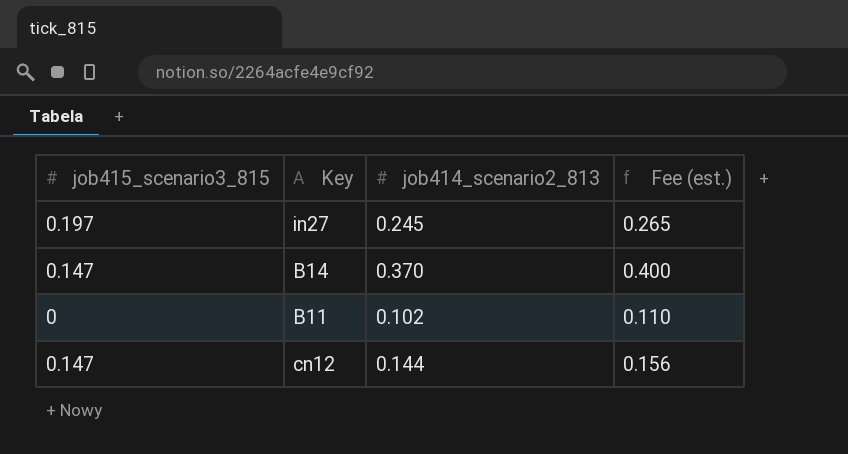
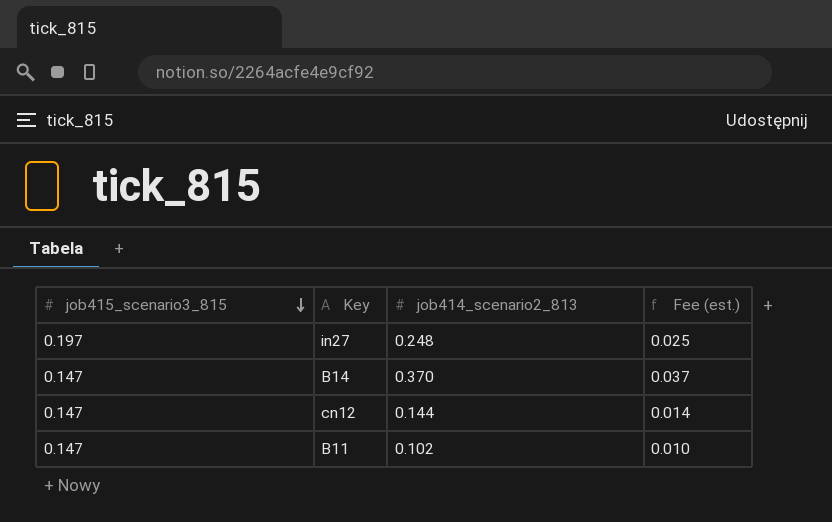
row order: none -> job415_scenario3_815 descending
column Fee (est.) | formula: [job414_scenario2_813] * 1.08 -> [job414_scenario2_813] * 0.1
in27 | job414_scenario2_813: 0.245 -> 0.248
B11 | job415_scenario3_815: 0 -> 0.147

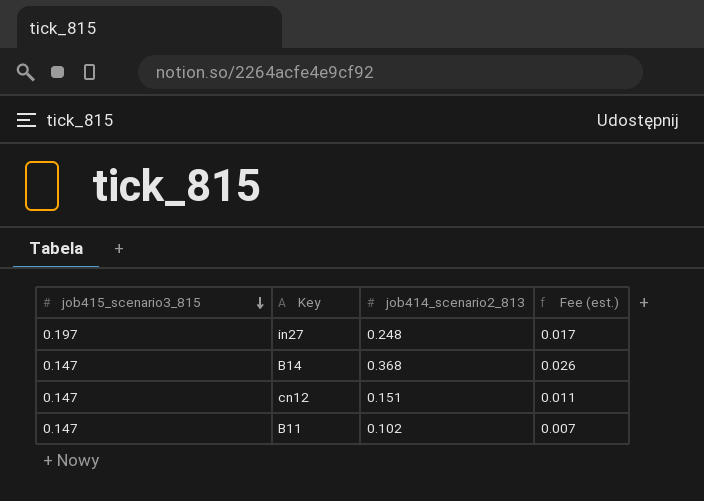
column Fee (est.) | formula: [job414_scenario2_813] * 0.1 -> [job414_scenario2_813] * 0.07
B14 | job414_scenario2_813: 0.370 -> 0.368
cn12 | job414_scenario2_813: 0.144 -> 0.151

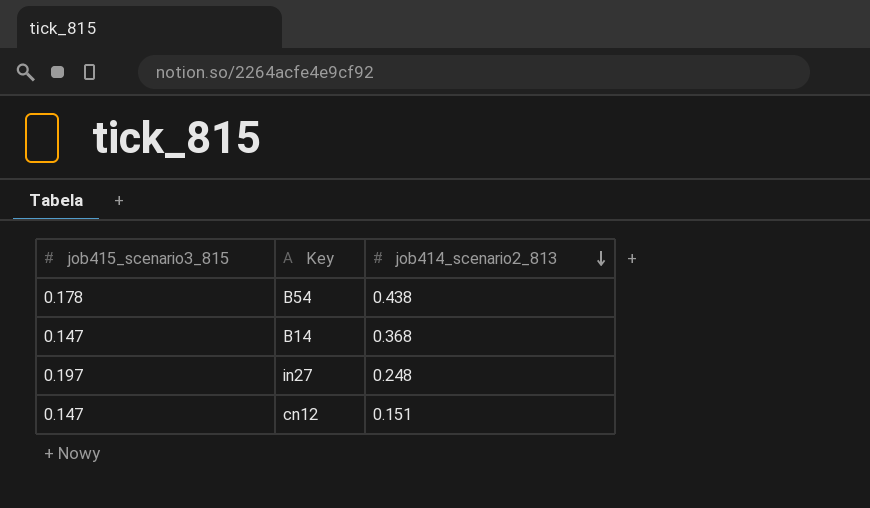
row order: job415_scenario3_815 descending -> job414_scenario2_813 descending
column Fee (est.) | formula: [job414_scenario2_813] * 0.07 -> none
row B11: 0.147 | 0.102 | 0.007 -> none
row B54: none -> 0.178 | 0.438

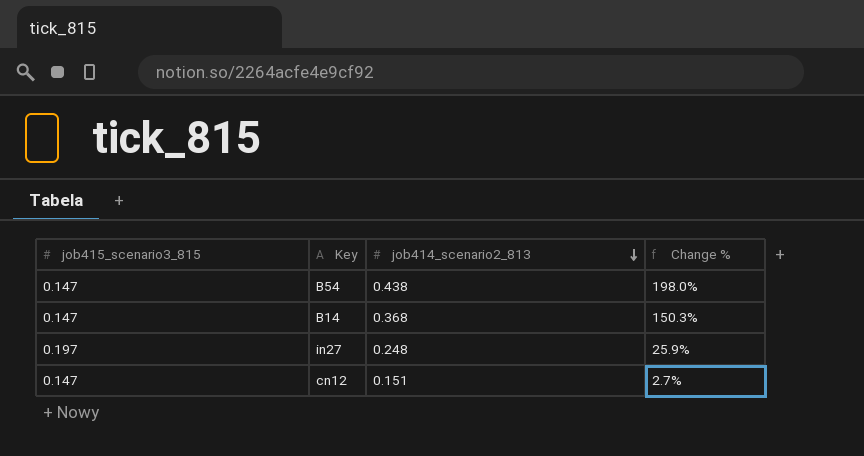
column Change % | formula: none -> ([job414_scenario2_813] - [job415_scenario3_815]) / [job415_scenario3_815]
B54 | job415_scenario3_815: 0.178 -> 0.147

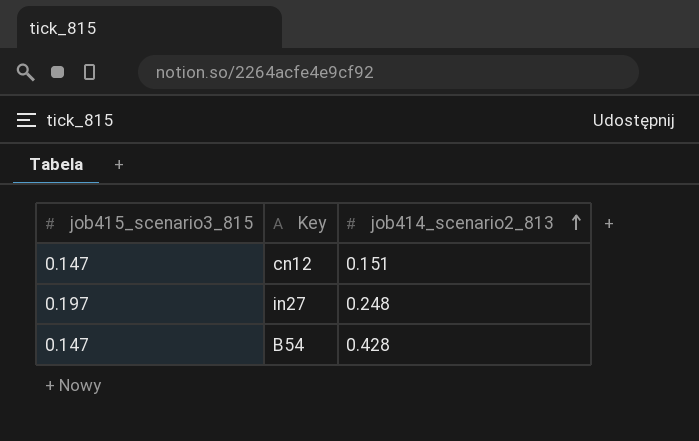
row order: job414_scenario2_813 descending -> job414_scenario2_813 ascending
column Change % | formula: ([job414_scenario2_813] - [job415_scenario3_815]) / [job415_scenario3_815] -> none
row B14: 0.147 | 0.368 | 150.3% -> none
B54 | job414_scenario2_813: 0.438 -> 0.428

